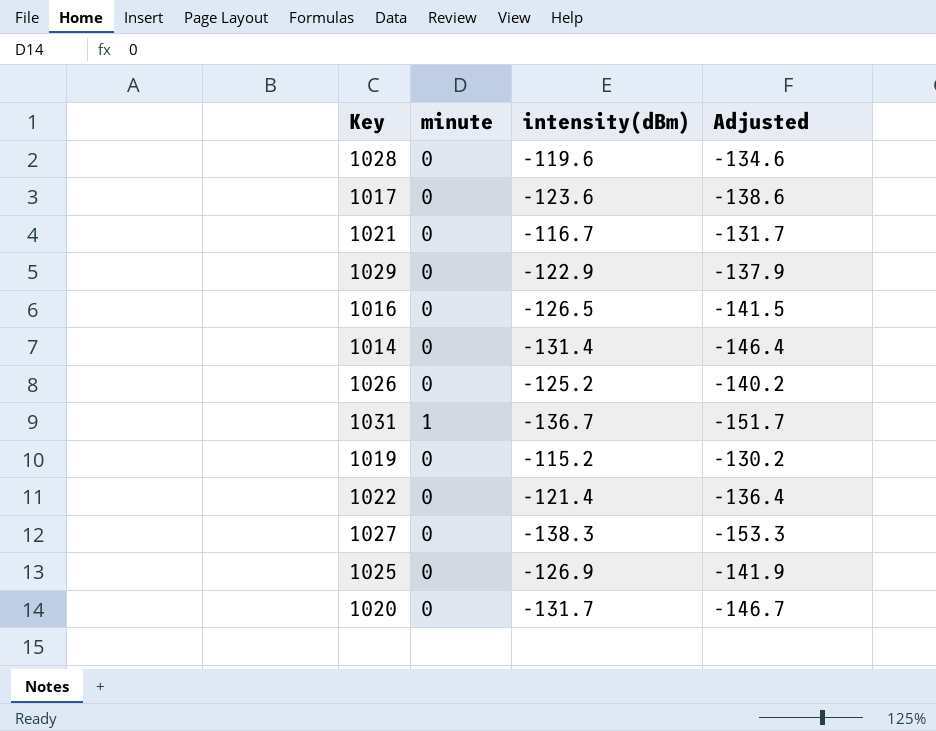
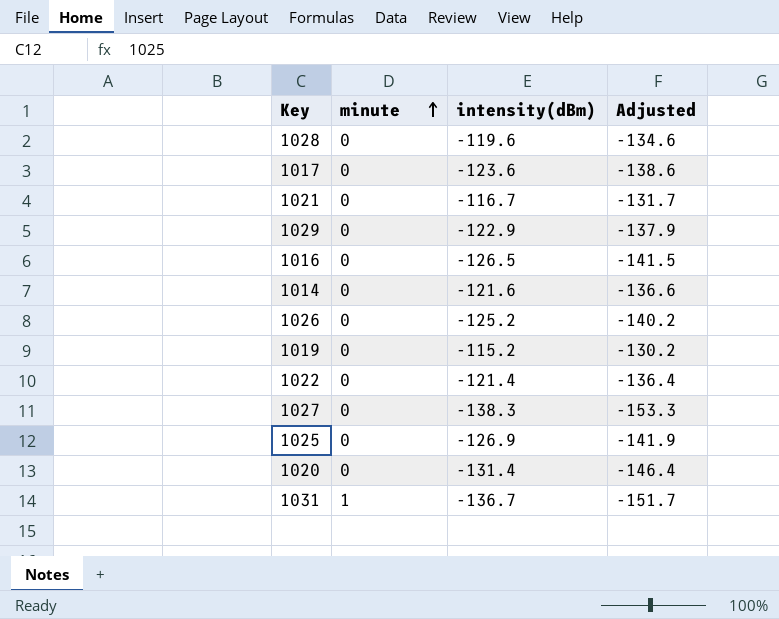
row order: none -> minute ascending
1014 | intensity(dBm): -131.4 -> -121.6
1014 | Adjusted: -146.4 -> -136.6
1020 | intensity(dBm): -131.7 -> -131.4
1020 | Adjusted: -146.7 -> -146.4

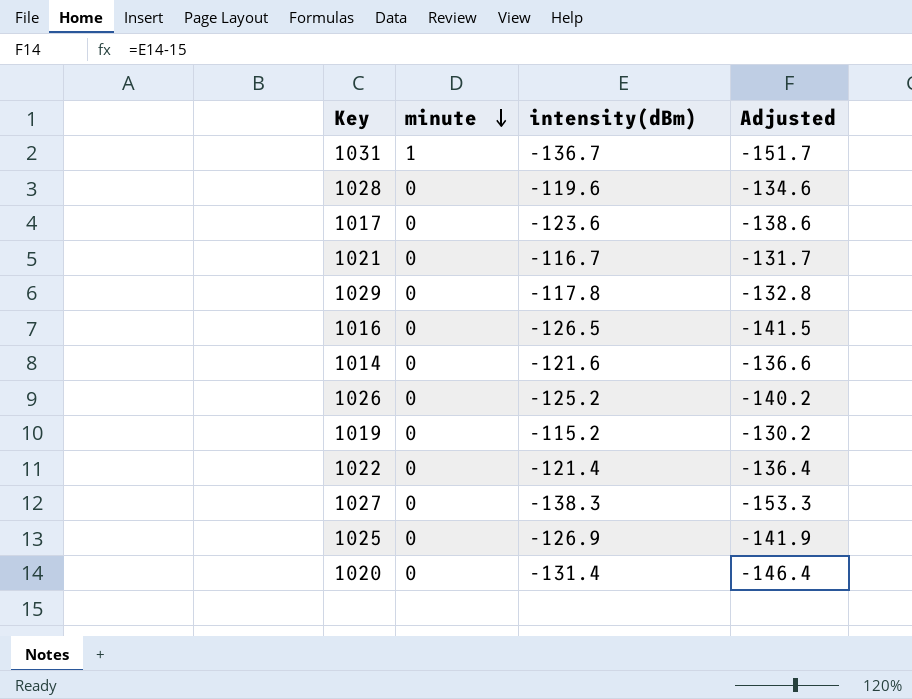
row order: minute ascending -> minute descending
1029 | intensity(dBm): -122.9 -> -117.8
1029 | Adjusted: -137.9 -> -132.8

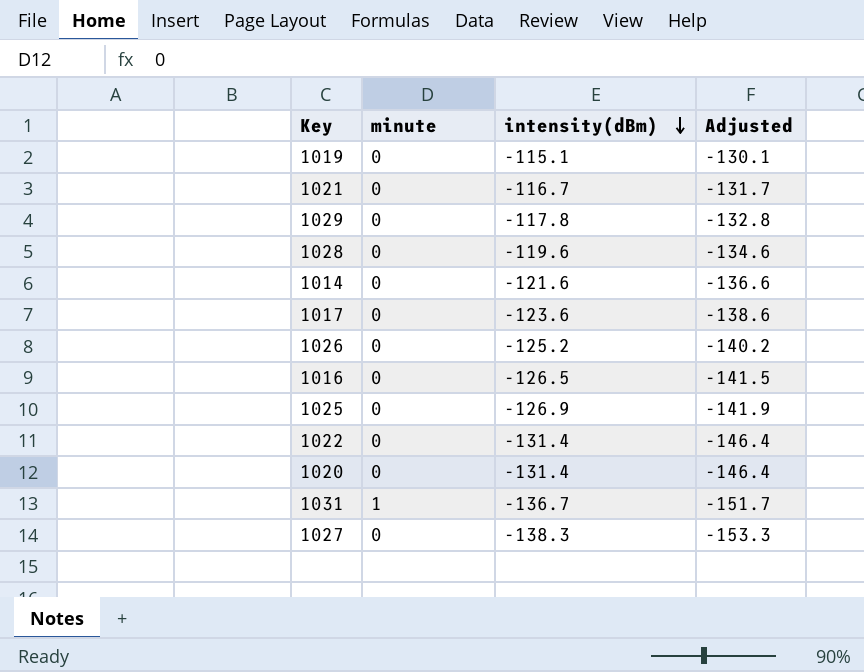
row order: minute descending -> intensity(dBm) descending
1019 | intensity(dBm): -115.2 -> -115.1
1019 | Adjusted: -130.2 -> -130.1
1022 | intensity(dBm): -121.4 -> -131.4
1022 | Adjusted: -136.4 -> -146.4

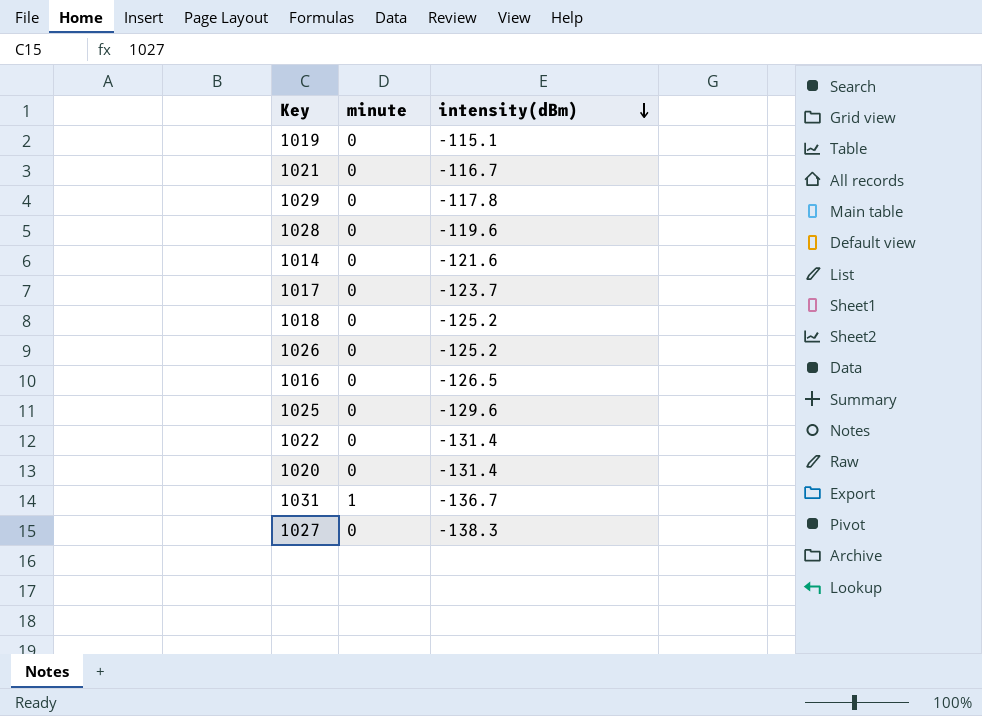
column Adjusted | formula: [intensity(dBm)] - 15 -> none
1017 | intensity(dBm): -123.6 -> -123.7
row 1018: none -> 0 | -125.2
1025 | intensity(dBm): -126.9 -> -129.6

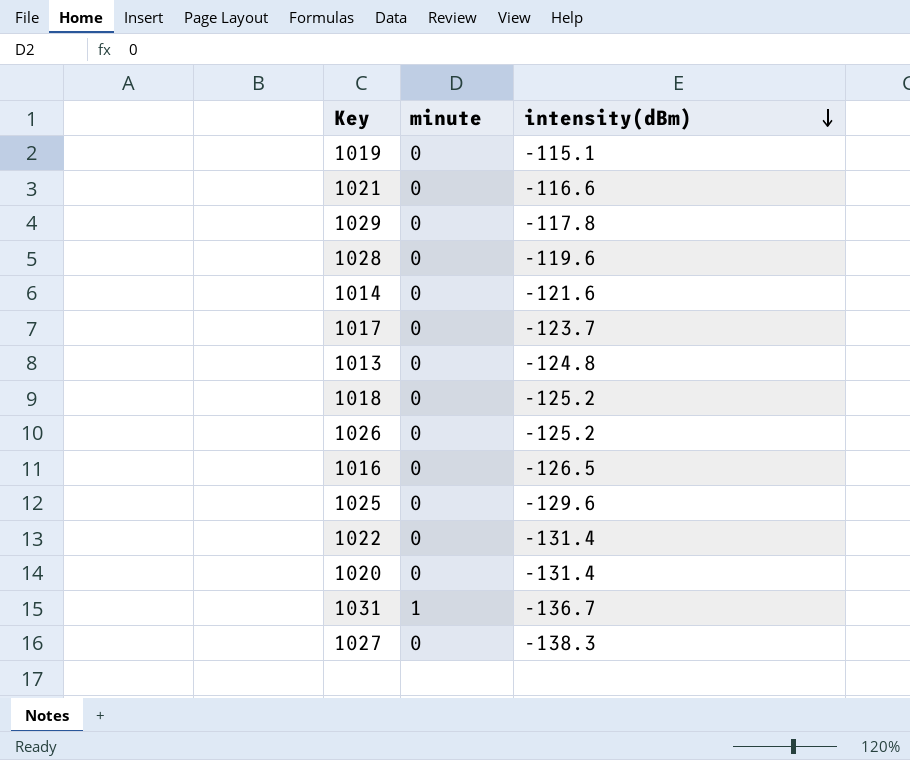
1021 | intensity(dBm): -116.7 -> -116.6
row 1013: none -> 0 | -124.8

